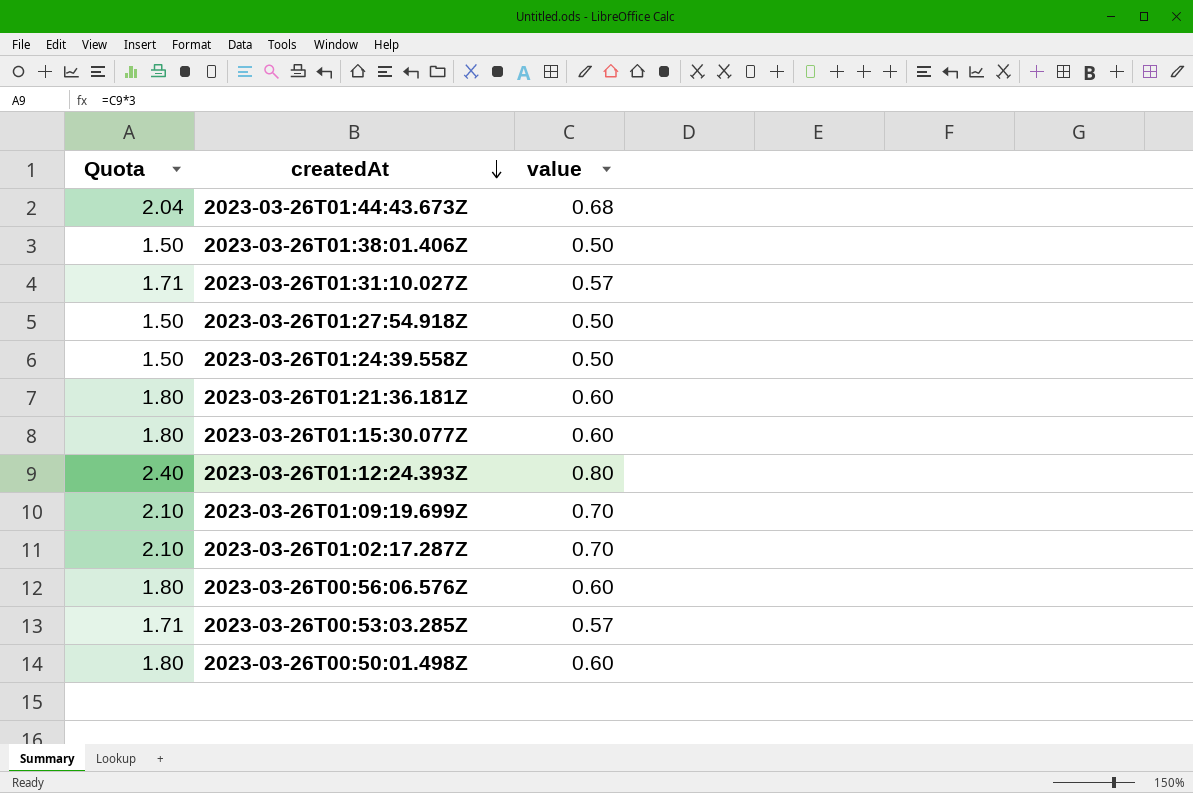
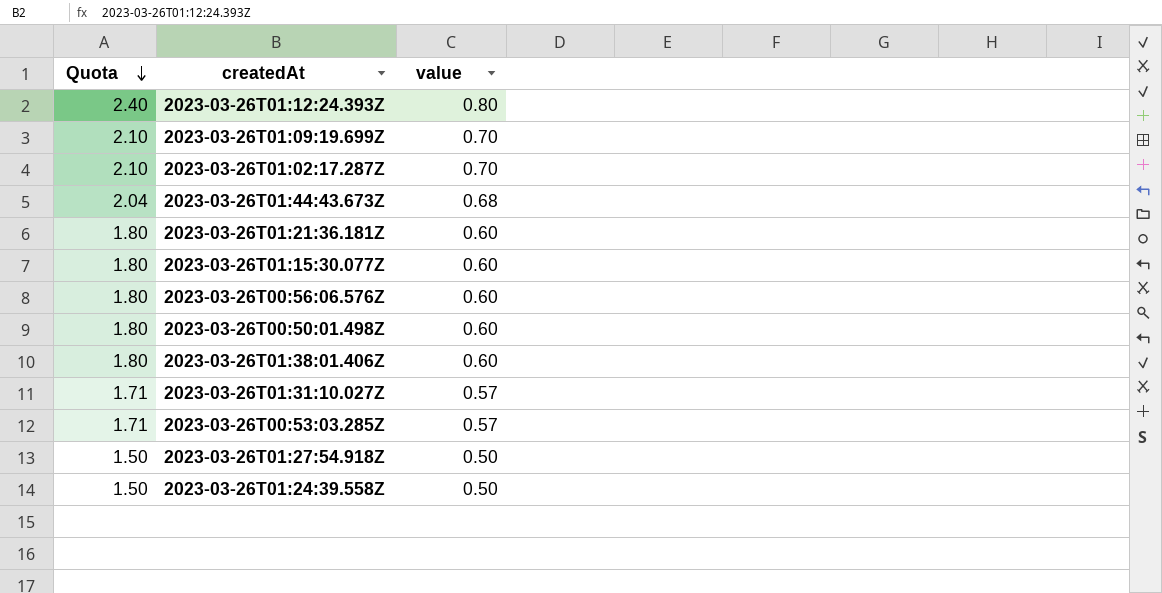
row order: createdAt descending -> Quota descending
2023-03-26T01:38:01.406Z | Quota: 1.50 -> 1.80
2023-03-26T01:38:01.406Z | value: 0.50 -> 0.60

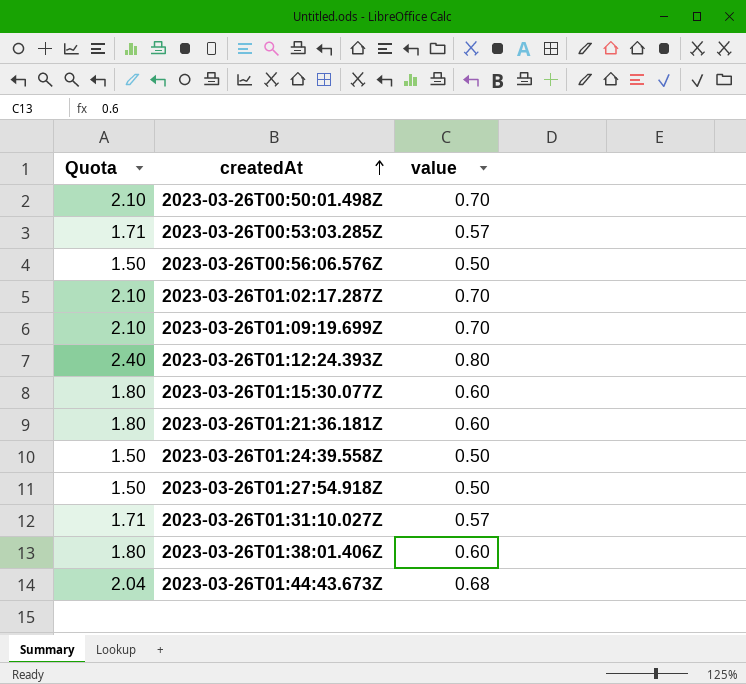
row order: Quota descending -> createdAt ascending
2023-03-26T00:50:01.498Z | Quota: 1.80 -> 2.10
2023-03-26T00:50:01.498Z | value: 0.60 -> 0.70
2023-03-26T00:56:06.576Z | Quota: 1.80 -> 1.50
2023-03-26T00:56:06.576Z | value: 0.60 -> 0.50

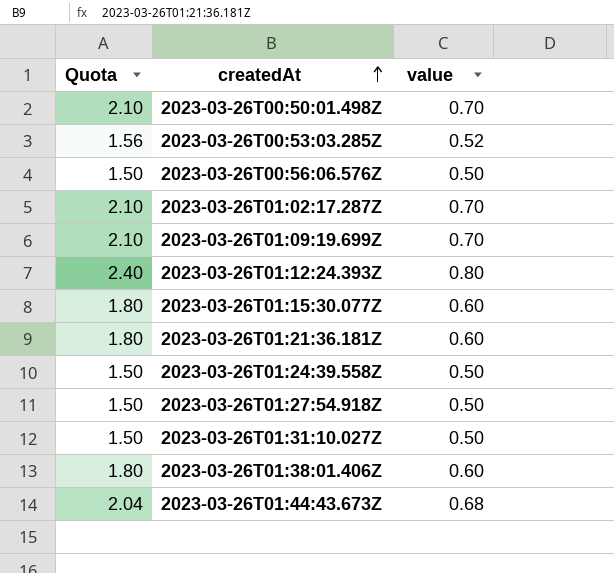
2023-03-26T00:53:03.285Z | Quota: 1.71 -> 1.56
2023-03-26T00:53:03.285Z | value: 0.57 -> 0.52
2023-03-26T01:31:10.027Z | Quota: 1.71 -> 1.50
2023-03-26T01:31:10.027Z | value: 0.57 -> 0.50

